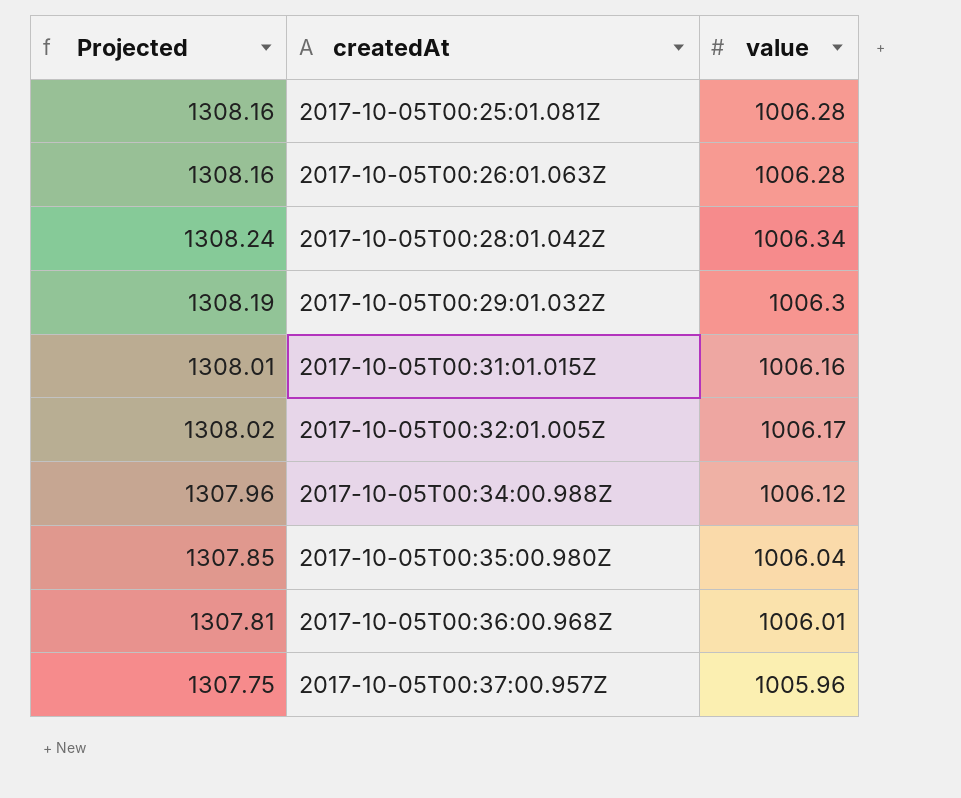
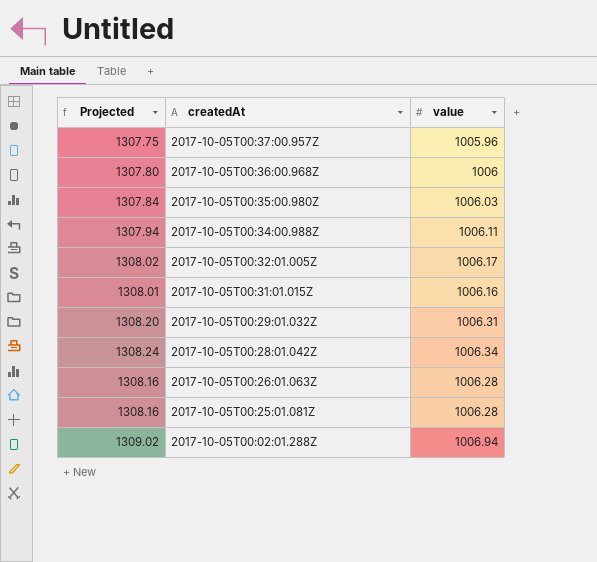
row order: createdAt ascending -> createdAt descending
2017-10-05T00:36:00.968Z | Projected: 1307.81 -> 1307.80
2017-10-05T00:36:00.968Z | value: 1006.01 -> 1006
2017-10-05T00:35:00.980Z | Projected: 1307.85 -> 1307.84
2017-10-05T00:35:00.980Z | value: 1006.04 -> 1006.03
2017-10-05T00:34:00.988Z | Projected: 1307.96 -> 1307.94
2017-10-05T00:34:00.988Z | value: 1006.12 -> 1006.11
2017-10-05T00:29:01.032Z | Projected: 1308.19 -> 1308.20
2017-10-05T00:29:01.032Z | value: 1006.3 -> 1006.31
row 2017-10-05T00:02:01.288Z: none -> 1309.02 | 1006.94

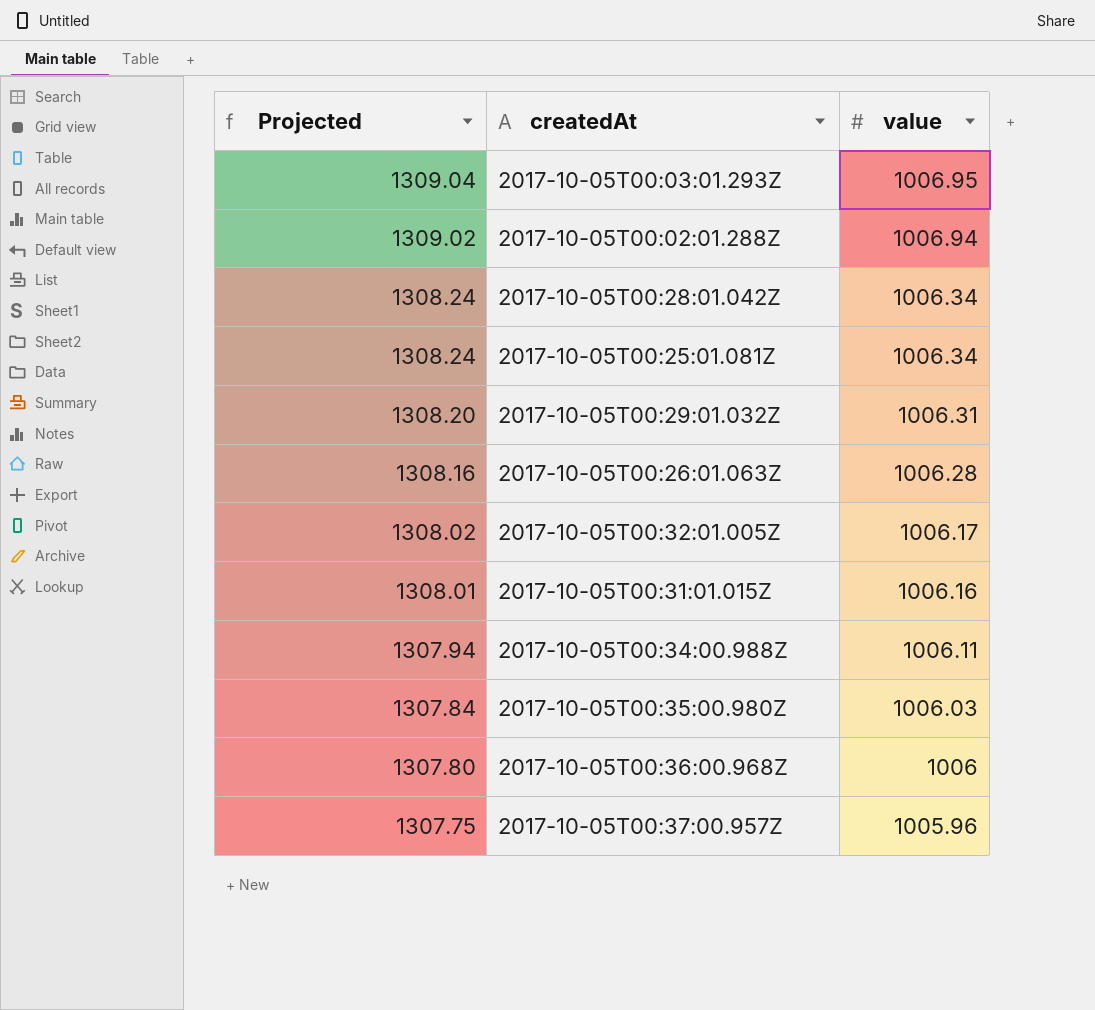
row order: createdAt descending -> Projected descending
row 2017-10-05T00:03:01.293Z: none -> 1309.04 | 1006.95
2017-10-05T00:25:01.081Z | Projected: 1308.16 -> 1308.24
2017-10-05T00:25:01.081Z | value: 1006.28 -> 1006.34

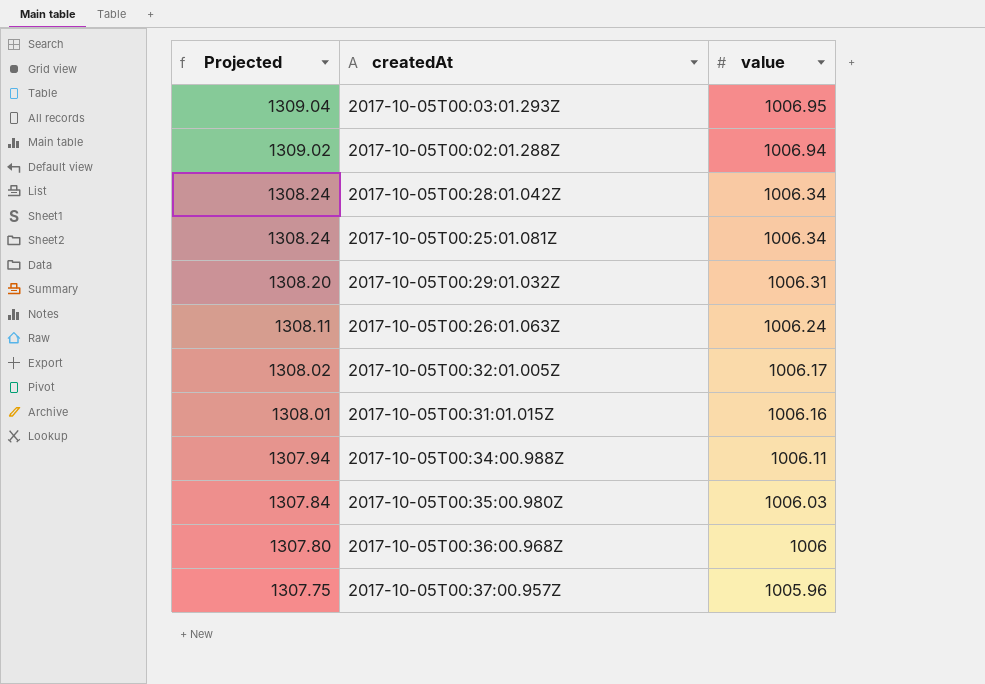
2017-10-05T00:26:01.063Z | Projected: 1308.16 -> 1308.11
2017-10-05T00:26:01.063Z | value: 1006.28 -> 1006.24

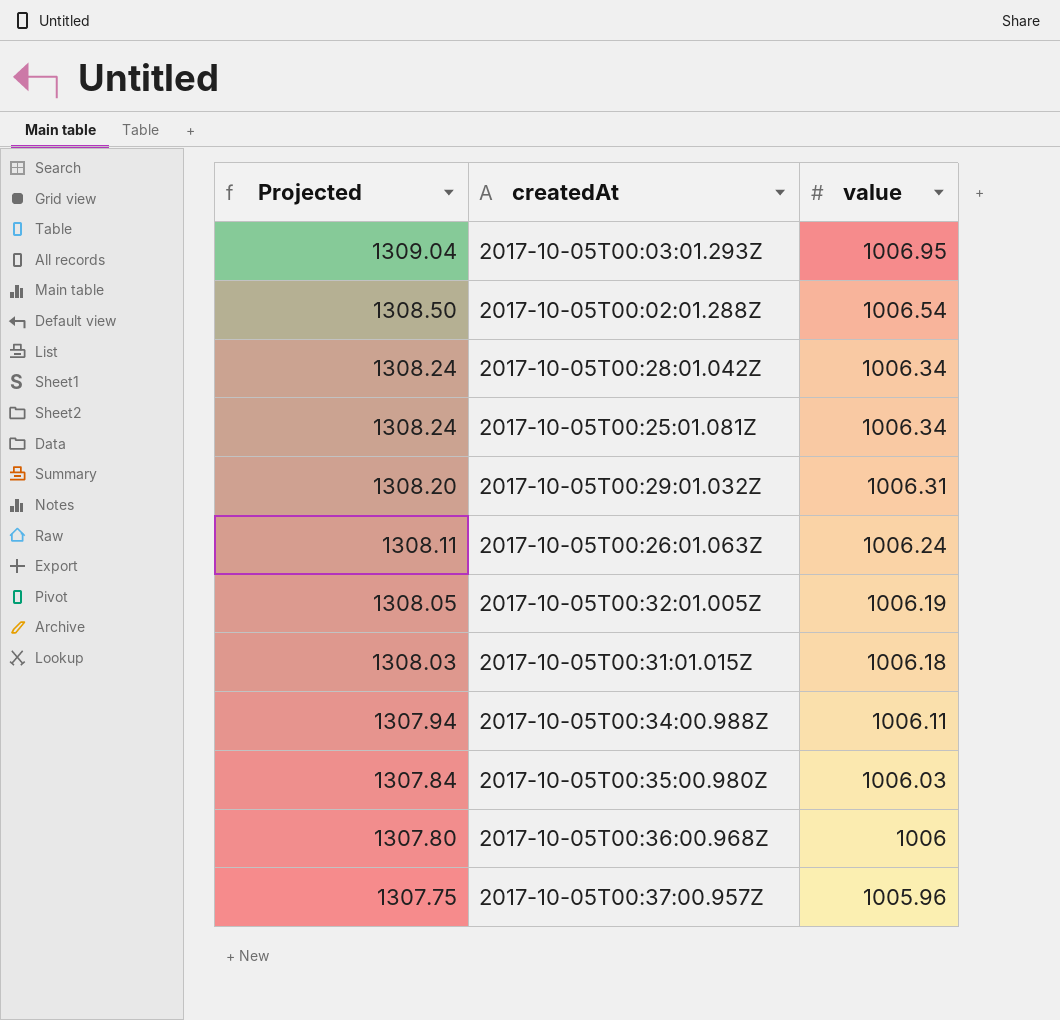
2017-10-05T00:02:01.288Z | Projected: 1309.02 -> 1308.50
2017-10-05T00:02:01.288Z | value: 1006.94 -> 1006.54
2017-10-05T00:32:01.005Z | Projected: 1308.02 -> 1308.05
2017-10-05T00:32:01.005Z | value: 1006.17 -> 1006.19
2017-10-05T00:31:01.015Z | Projected: 1308.01 -> 1308.03
2017-10-05T00:31:01.015Z | value: 1006.16 -> 1006.18

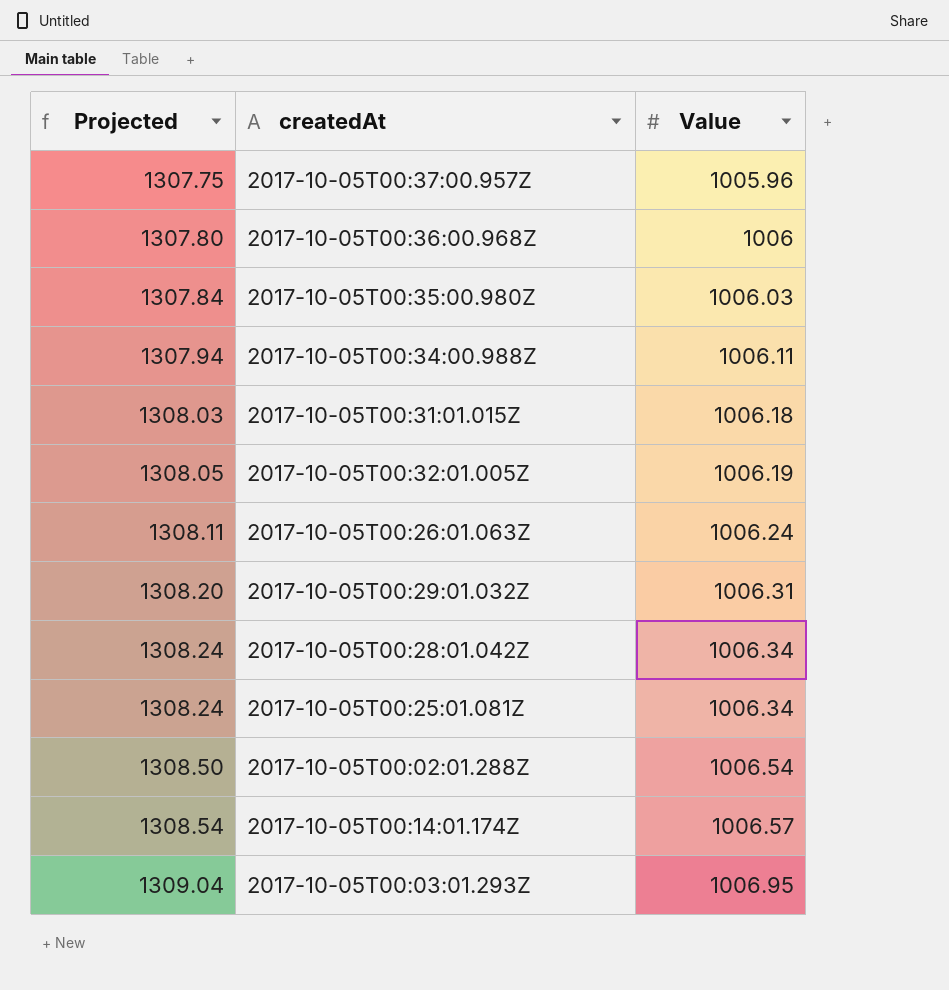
row order: Projected descending -> Projected ascending
column name: value -> Value
row 2017-10-05T00:14:01.174Z: none -> 1308.54 | 1006.57

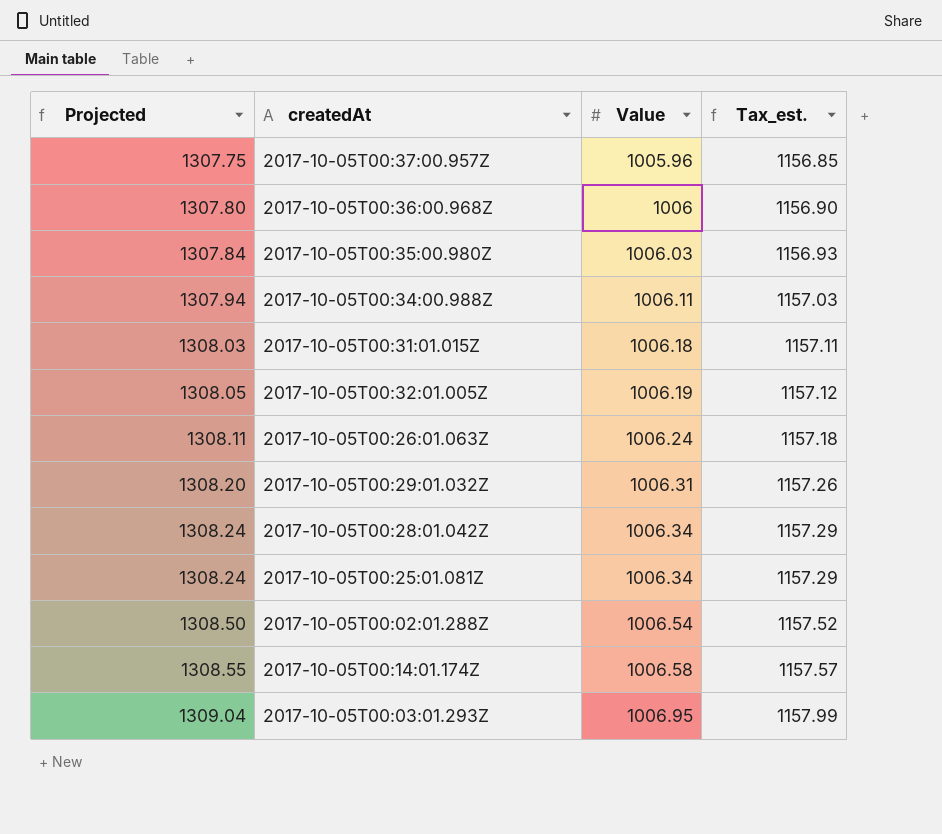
column Tax_est. | formula: none -> [Value] * 1.15
2017-10-05T00:14:01.174Z | Projected: 1308.54 -> 1308.55
2017-10-05T00:14:01.174Z | Value: 1006.57 -> 1006.58

